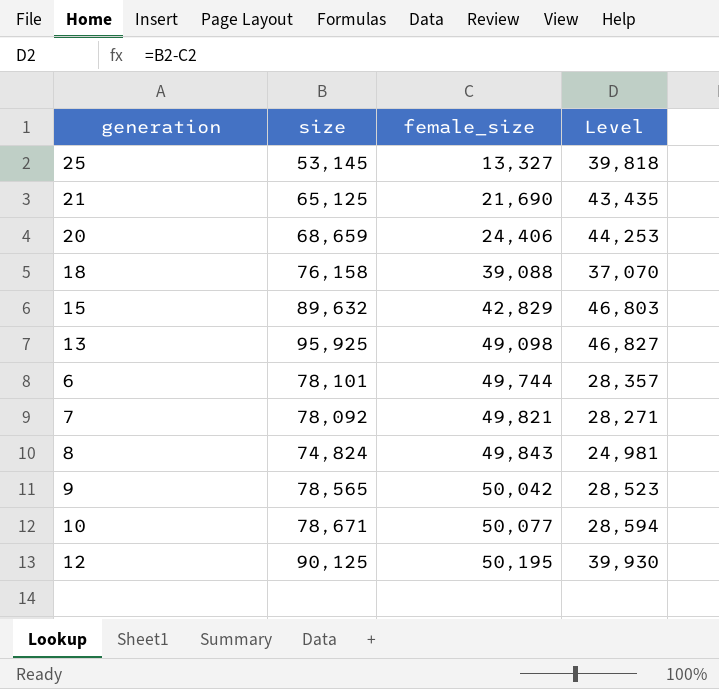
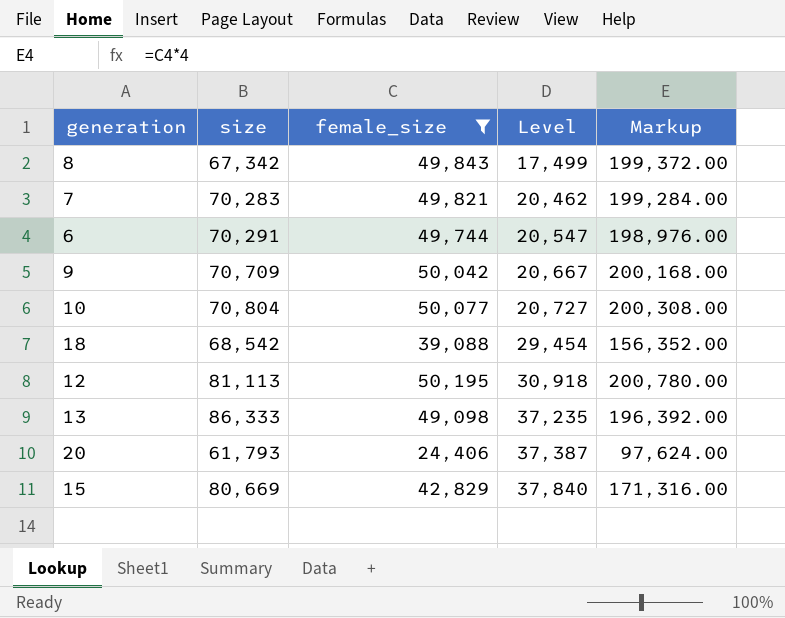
filter: none -> female_size >= 24,406
row order: female_size ascending -> Level ascending
column Markup | formula: none -> [female_size] * 4
8 | size: 74,824 -> 67,342
8 | Level: 24,981 -> 17,499
7 | size: 78,092 -> 70,283
7 | Level: 28,271 -> 20,462
6 | size: 78,101 -> 70,291
6 | Level: 28,357 -> 20,547
9 | size: 78,565 -> 70,709
9 | Level: 28,523 -> 20,667
10 | size: 78,671 -> 70,804
10 | Level: 28,594 -> 20,727
18 | size: 76,158 -> 68,542
18 | Level: 37,070 -> 29,454
12 | size: 90,125 -> 81,113
12 | Level: 39,930 -> 30,918
13 | size: 95,925 -> 86,333
13 | Level: 46,827 -> 37,235
20 | size: 68,659 -> 61,793
20 | Level: 44,253 -> 37,387
15 | size: 89,632 -> 80,669
15 | Level: 46,803 -> 37,840

